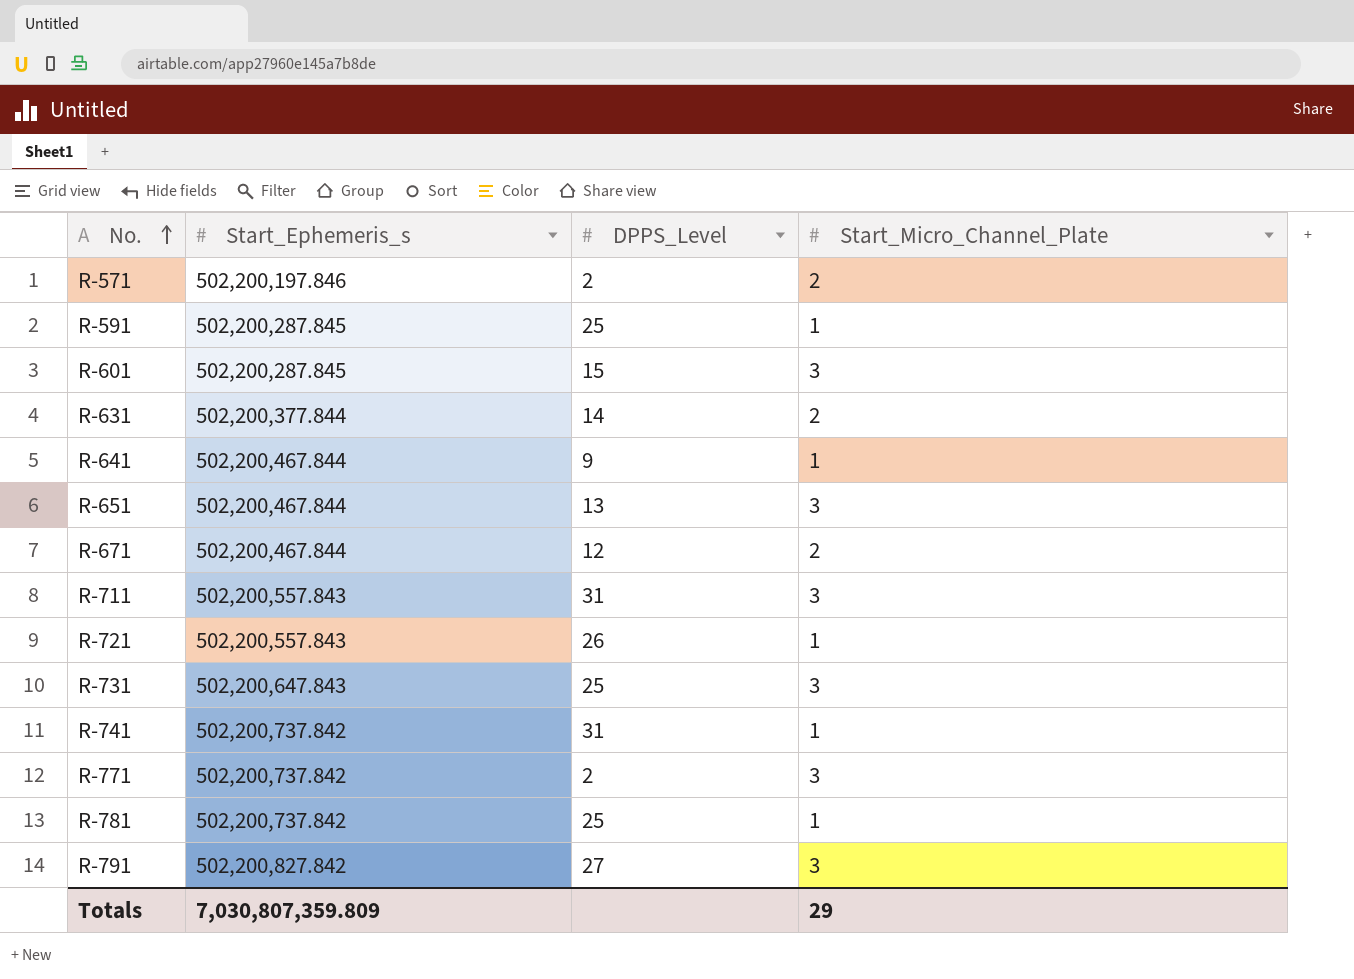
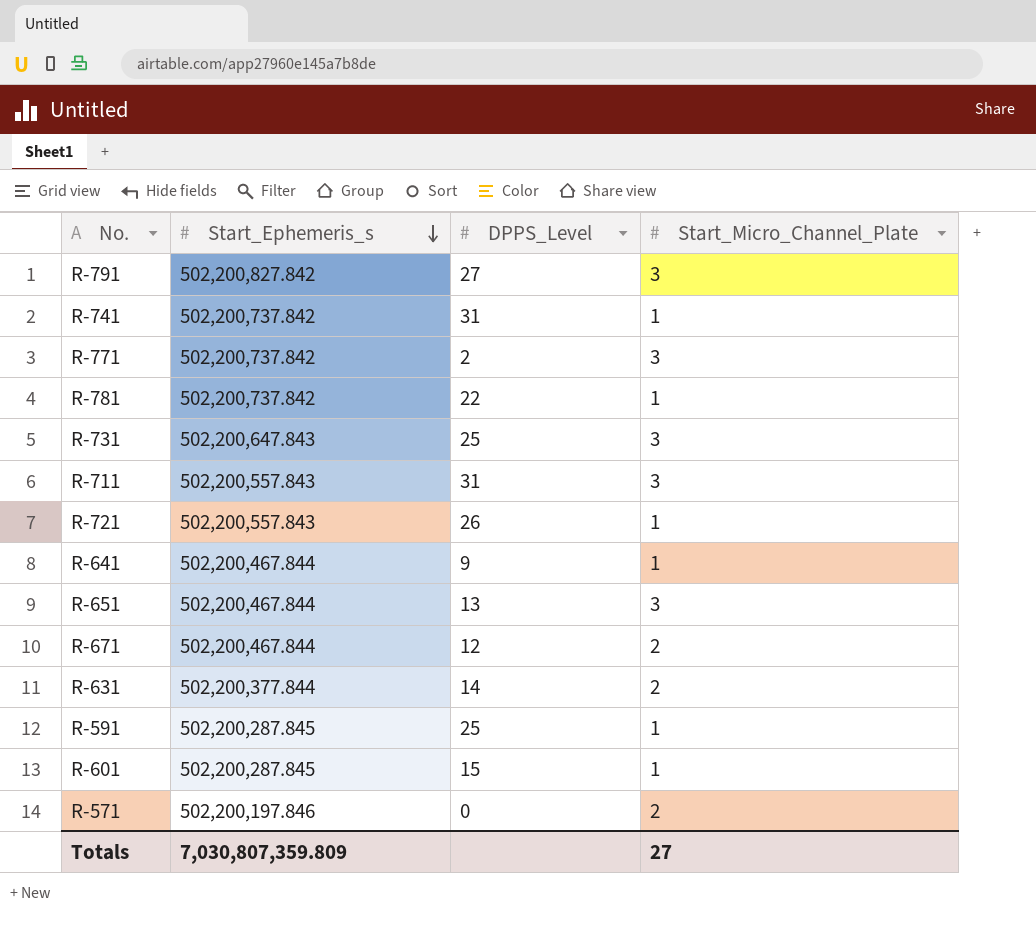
row order: No. ascending -> Start_Ephemeris_s descending
R-781 | DPPS_Level: 25 -> 22
R-601 | Start_Micro_Channel_Plate: 3 -> 1
R-571 | DPPS_Level: 2 -> 0
Totals | Start_Micro_Channel_Plate: 29 -> 27

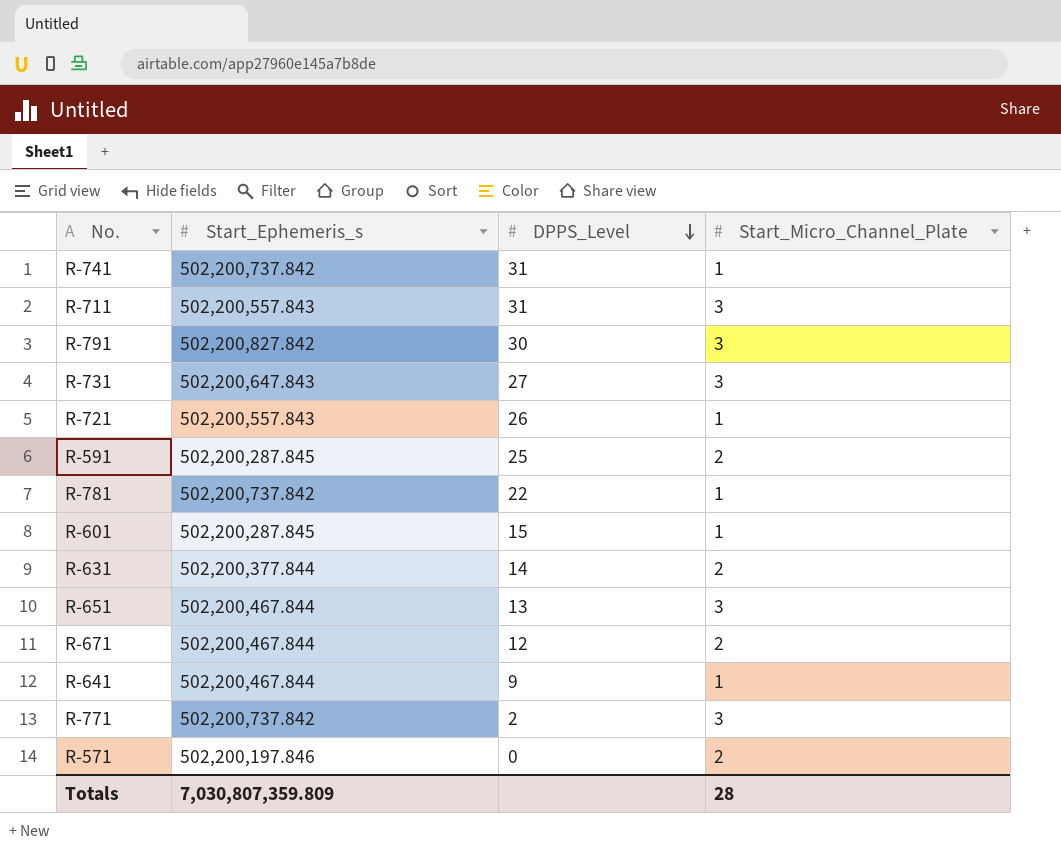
row order: Start_Ephemeris_s descending -> DPPS_Level descending
R-791 | DPPS_Level: 27 -> 30
R-731 | DPPS_Level: 25 -> 27
R-591 | Start_Micro_Channel_Plate: 1 -> 2
Totals | Start_Micro_Channel_Plate: 27 -> 28

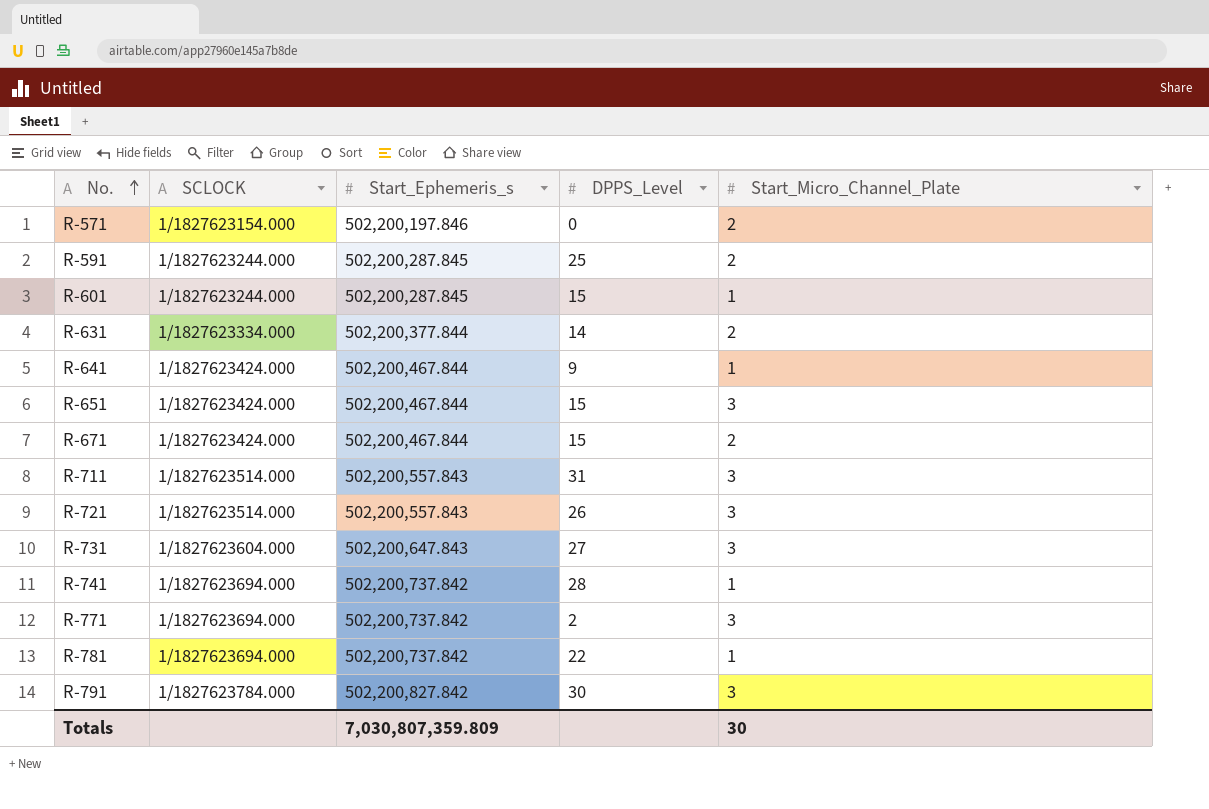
row order: DPPS_Level descending -> No. ascending
column SCLOCK | position: none -> 2
R-651 | DPPS_Level: 13 -> 15
R-671 | DPPS_Level: 12 -> 15
R-721 | Start_Micro_Channel_Plate: 1 -> 3
R-741 | DPPS_Level: 31 -> 28
Totals | Start_Micro_Channel_Plate: 28 -> 30

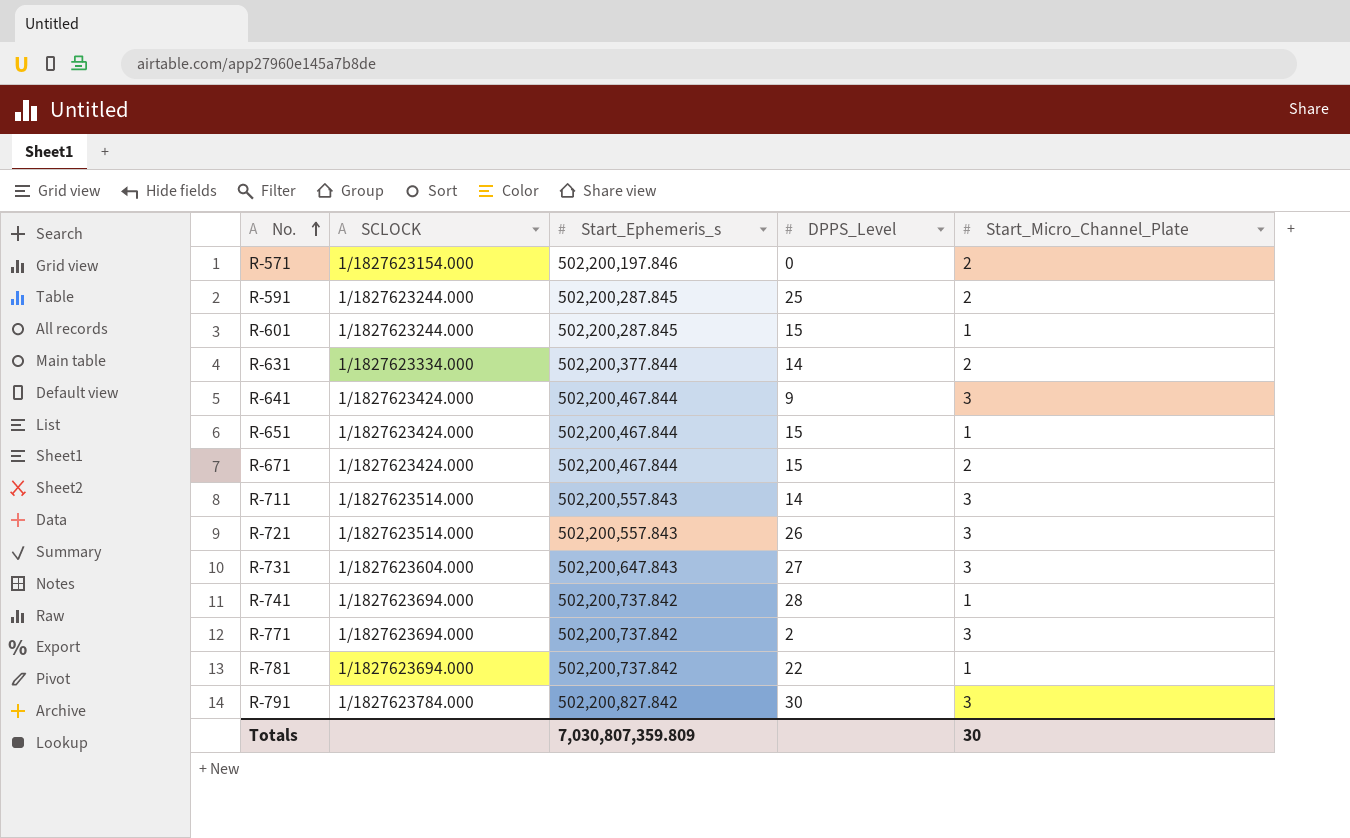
R-641 | Start_Micro_Channel_Plate: 1 -> 3
R-651 | Start_Micro_Channel_Plate: 3 -> 1
R-711 | DPPS_Level: 31 -> 14

